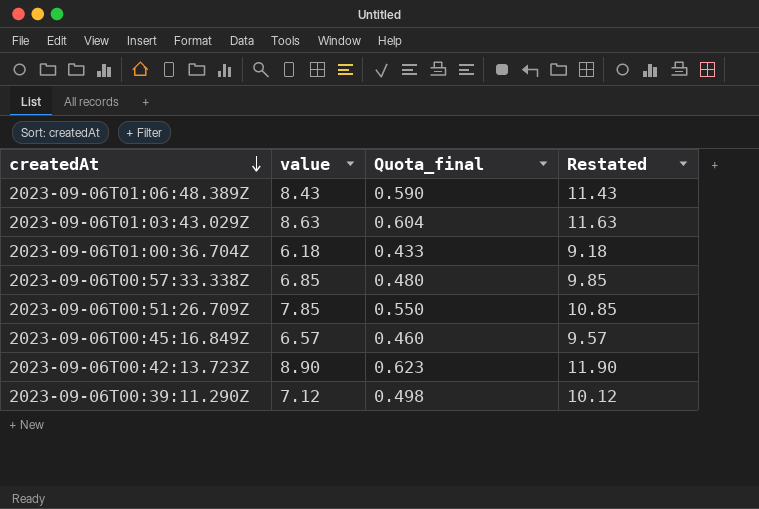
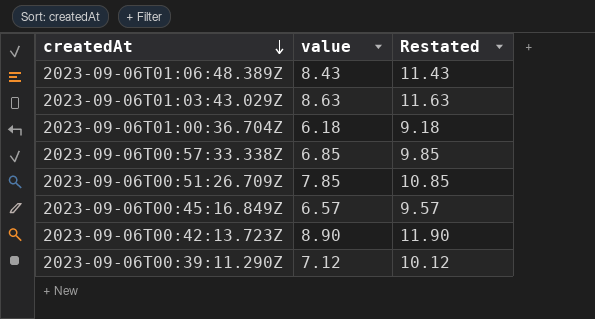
column Quota_final | formula: [value] * 0.07 -> none

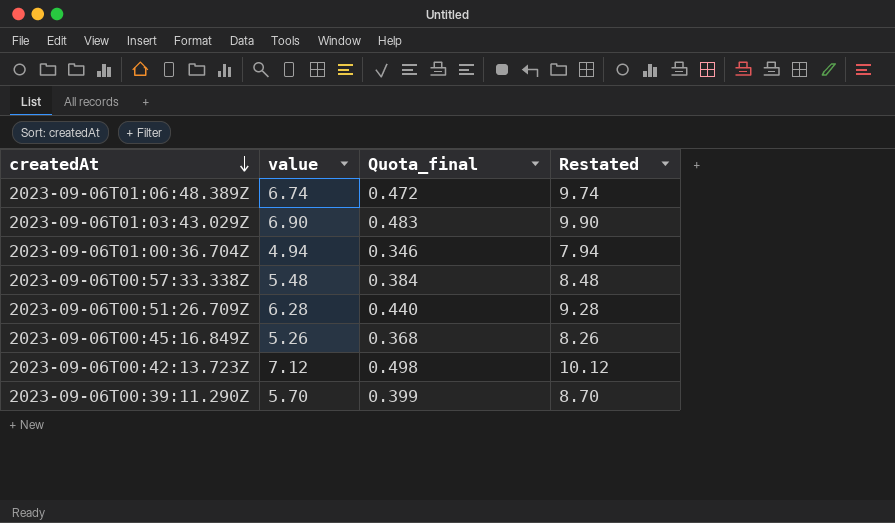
column Quota_final | formula: none -> [value] * 0.07
2023-09-06T01:06:48.389Z | value: 8.43 -> 6.74
2023-09-06T01:06:48.389Z | Restated: 11.43 -> 9.74
2023-09-06T01:03:43.029Z | value: 8.63 -> 6.90
2023-09-06T01:03:43.029Z | Restated: 11.63 -> 9.90
2023-09-06T01:00:36.704Z | value: 6.18 -> 4.94
2023-09-06T01:00:36.704Z | Restated: 9.18 -> 7.94
2023-09-06T00:57:33.338Z | value: 6.85 -> 5.48
2023-09-06T00:57:33.338Z | Restated: 9.85 -> 8.48
2023-09-06T00:51:26.709Z | value: 7.85 -> 6.28
2023-09-06T00:51:26.709Z | Restated: 10.85 -> 9.28
2023-09-06T00:45:16.849Z | value: 6.57 -> 5.26
2023-09-06T00:45:16.849Z | Restated: 9.57 -> 8.26
2023-09-06T00:42:13.723Z | value: 8.90 -> 7.12
2023-09-06T00:42:13.723Z | Restated: 11.90 -> 10.12
2023-09-06T00:39:11.290Z | value: 7.12 -> 5.70
2023-09-06T00:39:11.290Z | Restated: 10.12 -> 8.70

